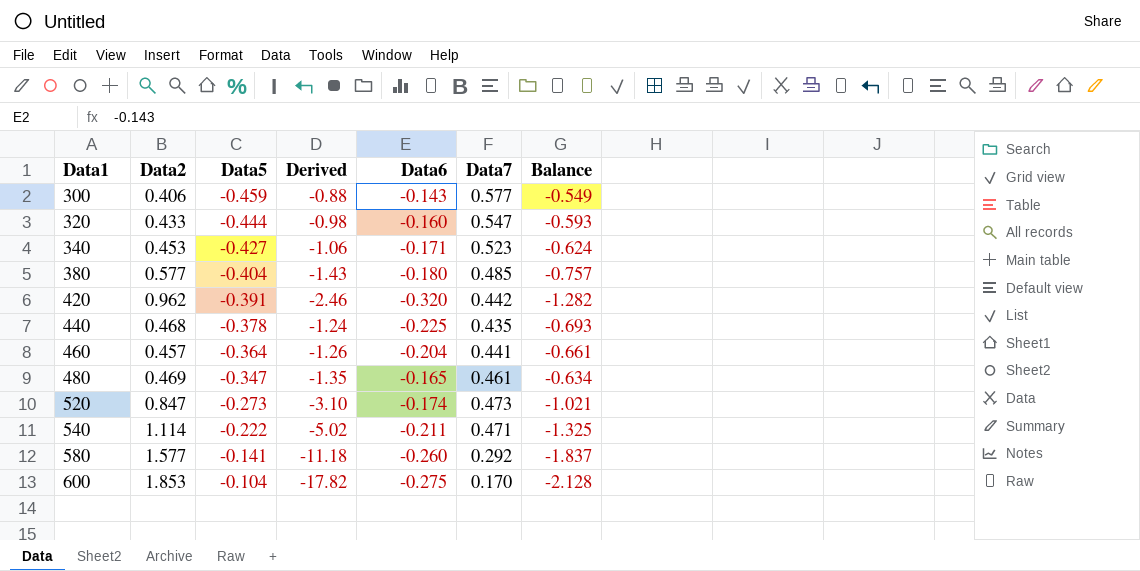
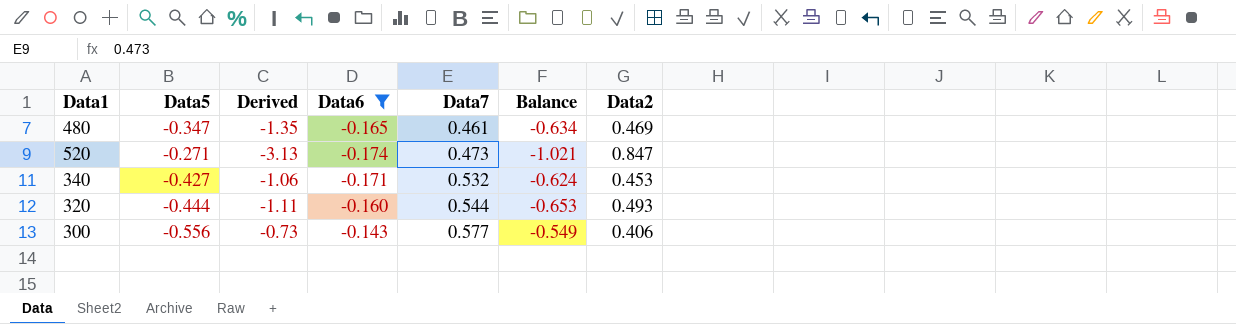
filter: none -> Data6 >= -0.174
row order: Data1 ascending -> Data7 ascending
column Data2 | position: 2 -> 7
520 | Data5: -0.273 -> -0.271
520 | Derived: -3.10 -> -3.13
340 | Data7: 0.523 -> 0.532
320 | Derived: -0.98 -> -1.11
320 | Data7: 0.547 -> 0.544
320 | Balance: -0.593 -> -0.653
320 | Data2: 0.433 -> 0.493
300 | Data5: -0.459 -> -0.556
300 | Derived: -0.88 -> -0.73

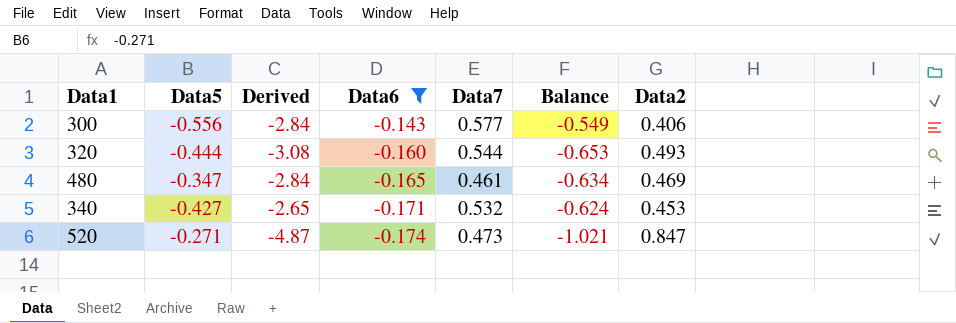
row order: Data7 ascending -> Data6 descending
column Derived | formula: [Data2] / [Data5] -> [Data2] / [Data6]

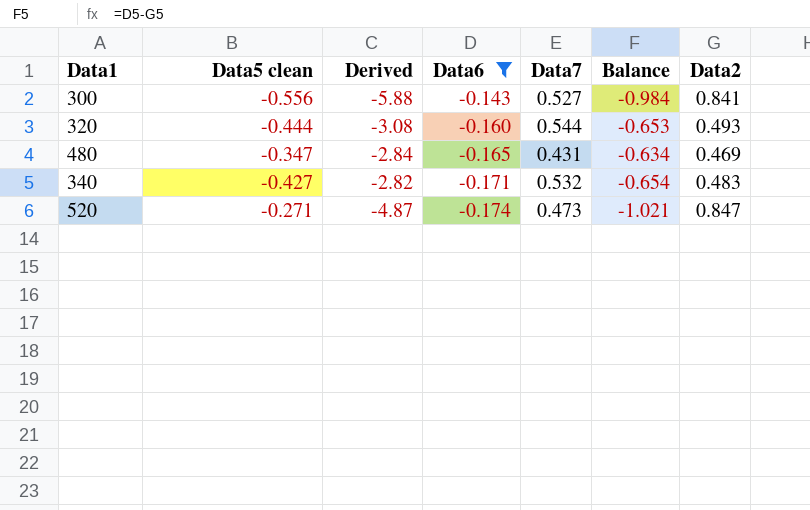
column name: Data5 -> Data5 clean
300 | Derived: -2.84 -> -5.88
300 | Data7: 0.577 -> 0.527
300 | Balance: -0.549 -> -0.984
300 | Data2: 0.406 -> 0.841
480 | Data7: 0.461 -> 0.431
340 | Derived: -2.65 -> -2.82
340 | Balance: -0.624 -> -0.654
340 | Data2: 0.453 -> 0.483

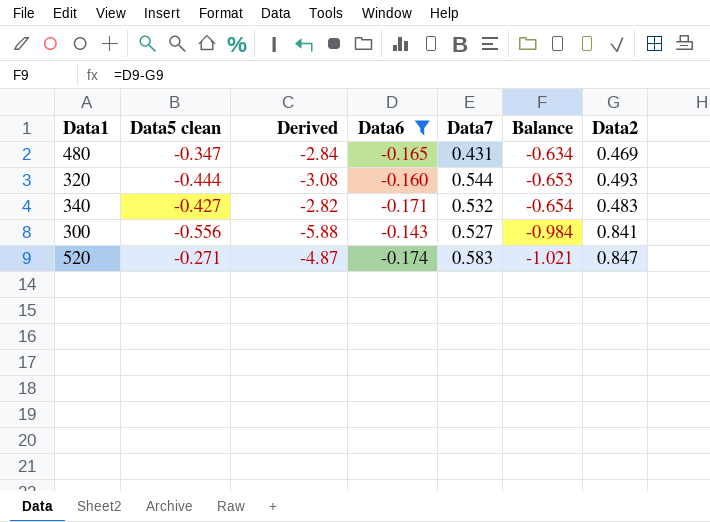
row order: Data6 descending -> Balance descending
520 | Data7: 0.473 -> 0.583

